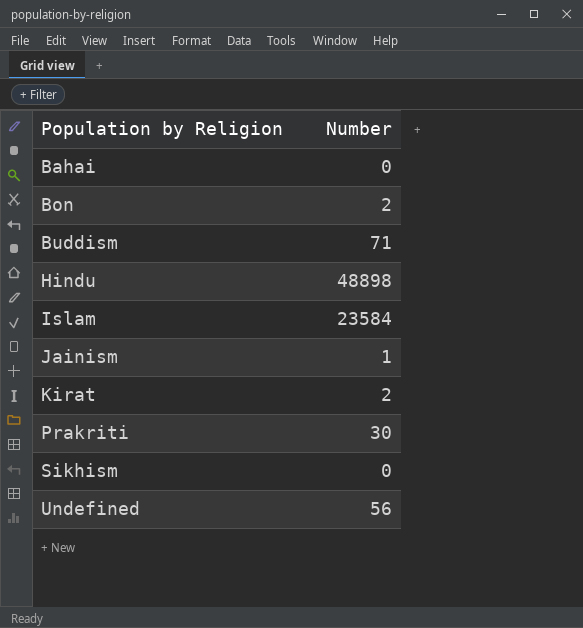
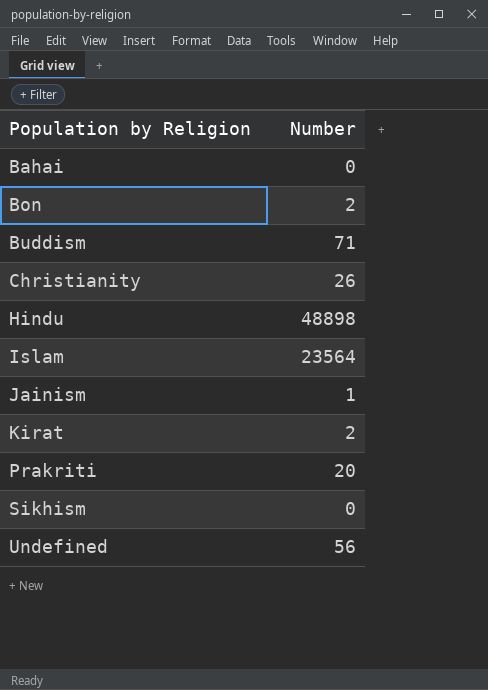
row Christianity: none -> 26
Islam | Number: 23584 -> 23564
Prakriti | Number: 30 -> 20

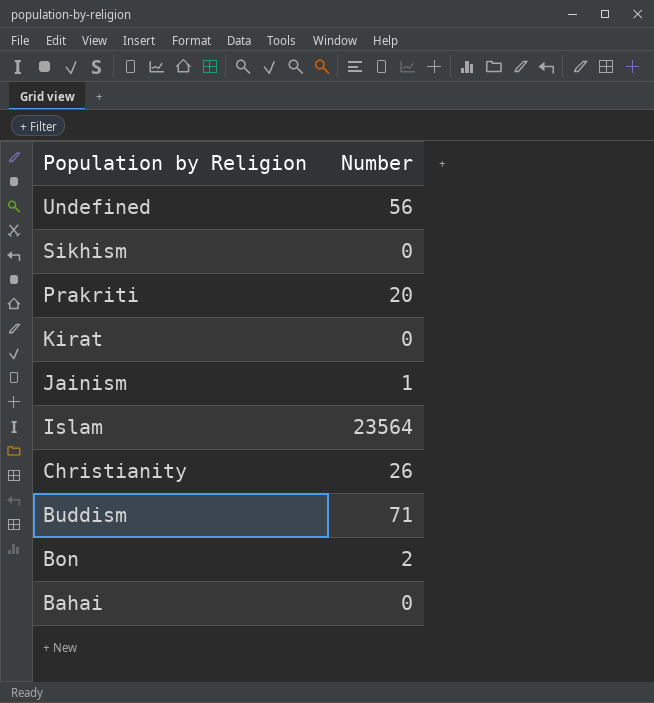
row order: Population by Religion ascending -> Population by Religion descending
row Hindu: 48898 -> none
Kirat | Number: 2 -> 0

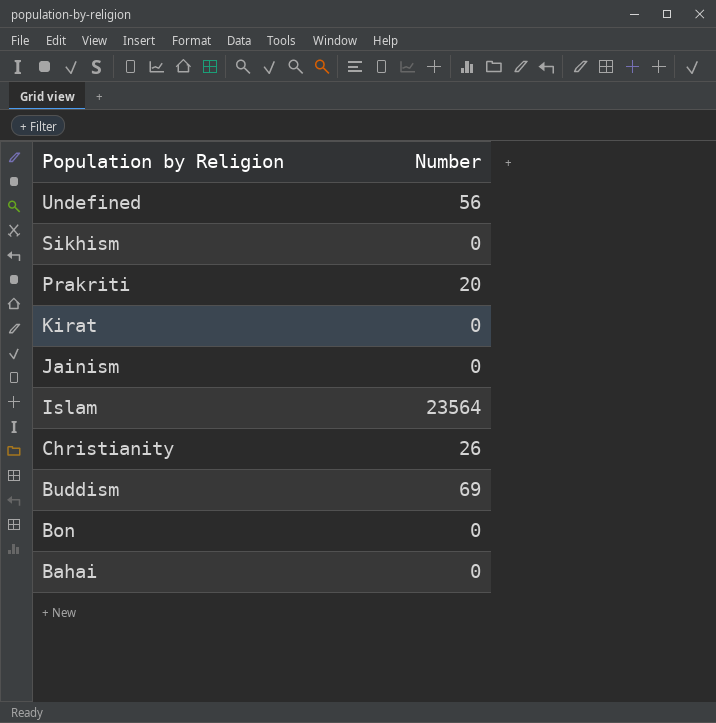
Jainism | Number: 1 -> 0
Buddism | Number: 71 -> 69
Bon | Number: 2 -> 0

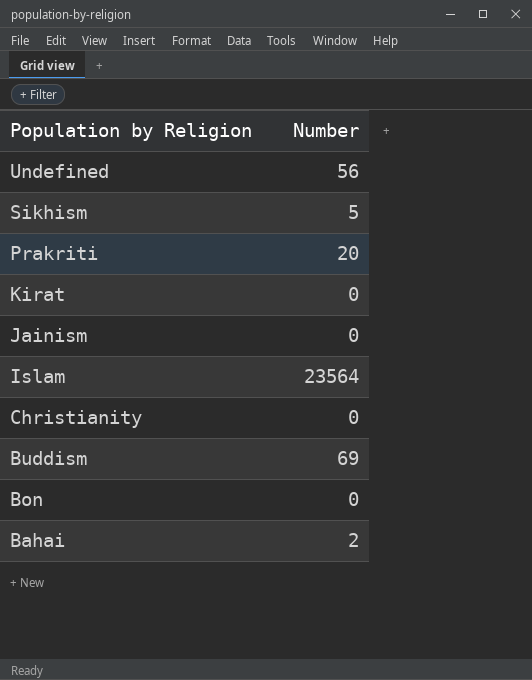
Sikhism | Number: 0 -> 5
Christianity | Number: 26 -> 0
Bahai | Number: 0 -> 2

